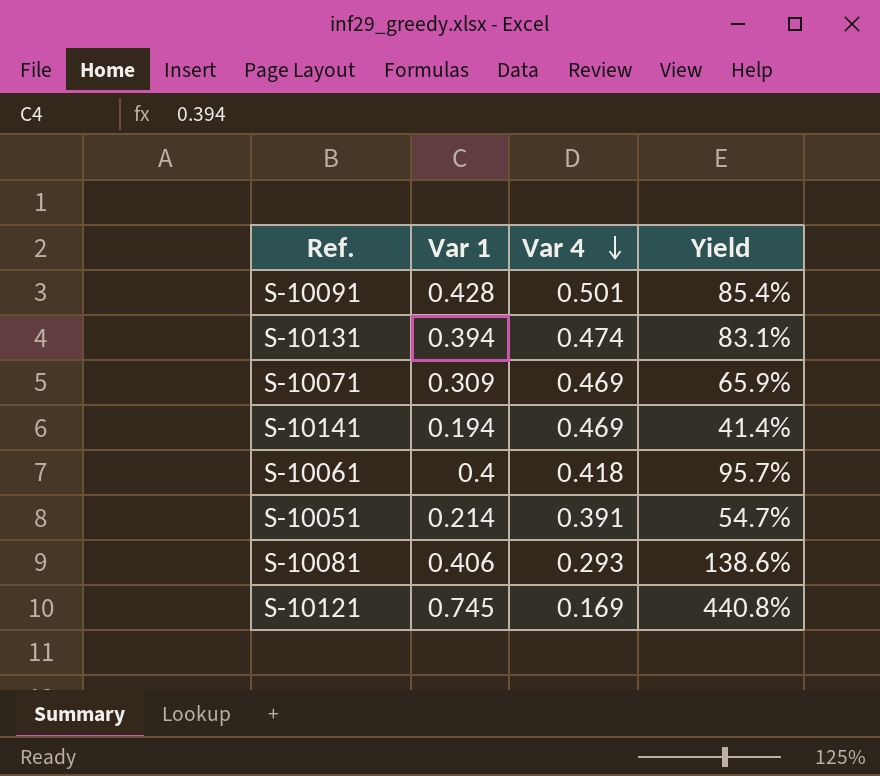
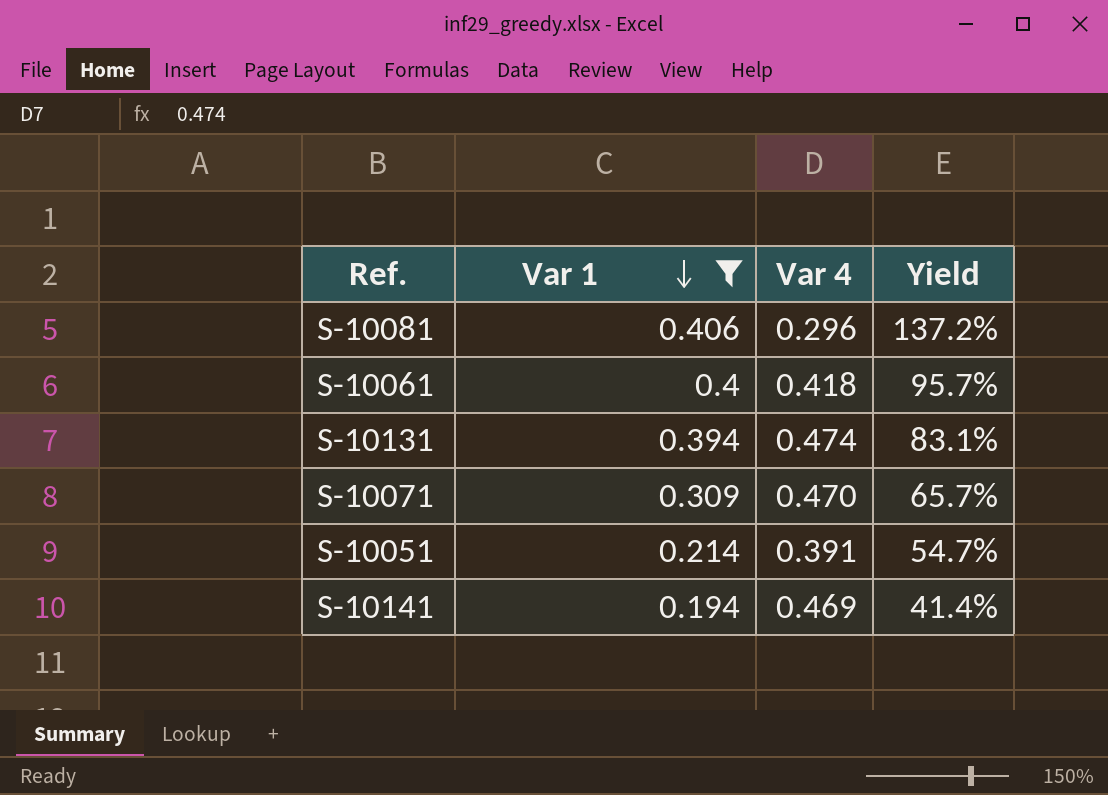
filter: none -> Var 1 <= 0.406
row order: Var 4 descending -> Var 1 descending
S-10081 | Var 4: 0.293 -> 0.296
S-10081 | Yield: 138.6% -> 137.2%
S-10071 | Var 4: 0.469 -> 0.470
S-10071 | Yield: 65.9% -> 65.7%

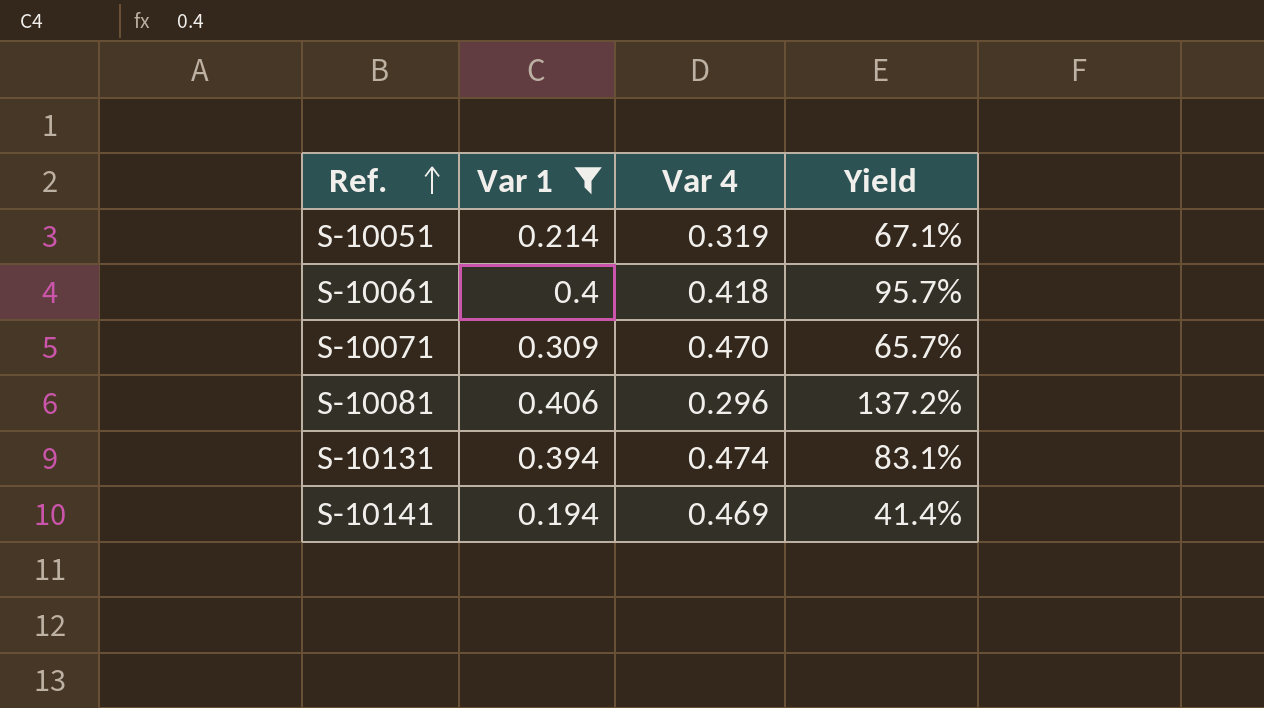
row order: Var 1 descending -> Ref. ascending
S-10051 | Var 4: 0.391 -> 0.319
S-10051 | Yield: 54.7% -> 67.1%

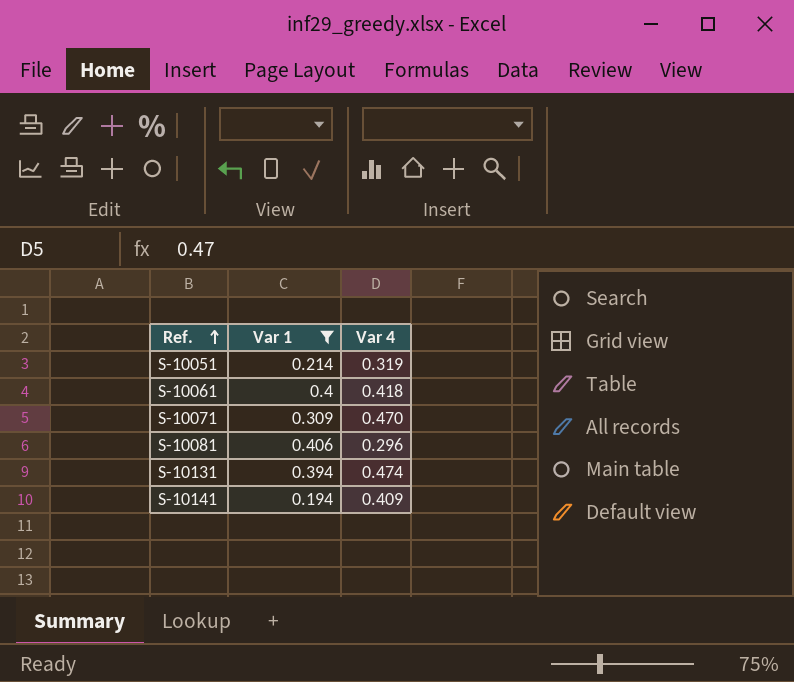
column Yield | formula: [Var 1] / [Var 4] -> none
S-10141 | Var 4: 0.469 -> 0.409

